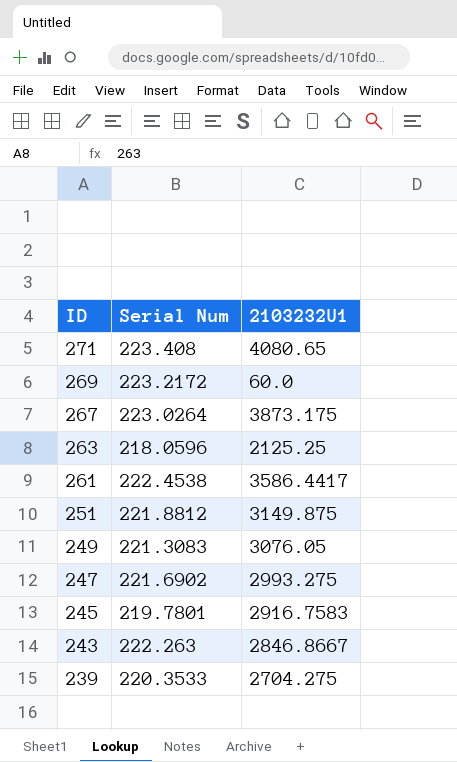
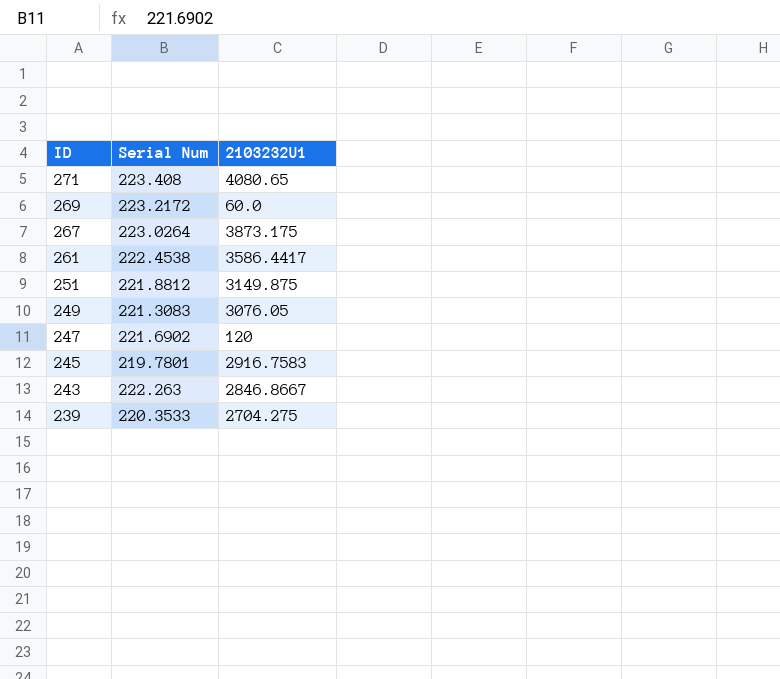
row 263: 218.0596 | 2125.25 -> none
247 | 2103232U1: 2993.275 -> 120

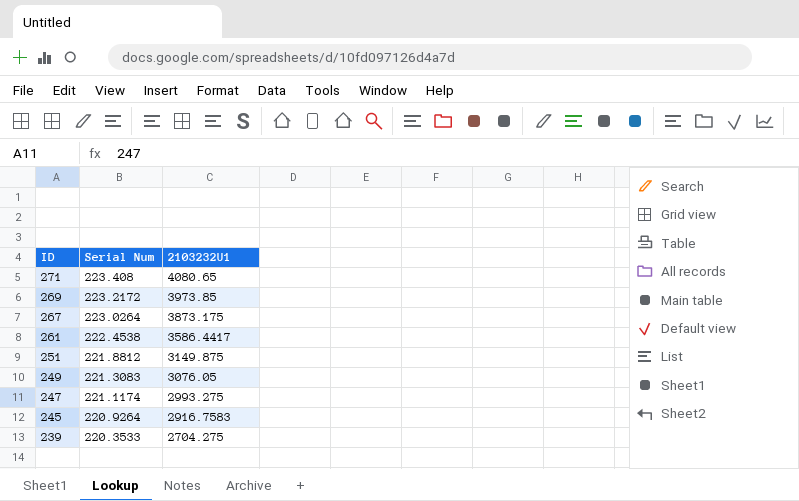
row 243: 222.263 | 2846.8667 -> none
269 | 2103232U1: 60.0 -> 3973.85
247 | Serial Num: 221.6902 -> 221.1174
247 | 2103232U1: 120 -> 2993.275
245 | Serial Num: 219.7801 -> 220.9264

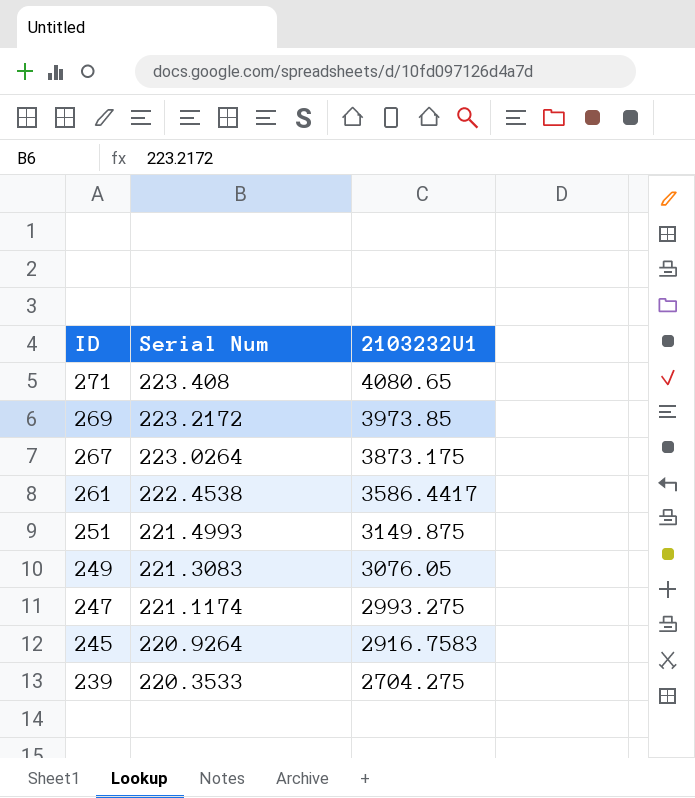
251 | Serial Num: 221.8812 -> 221.4993

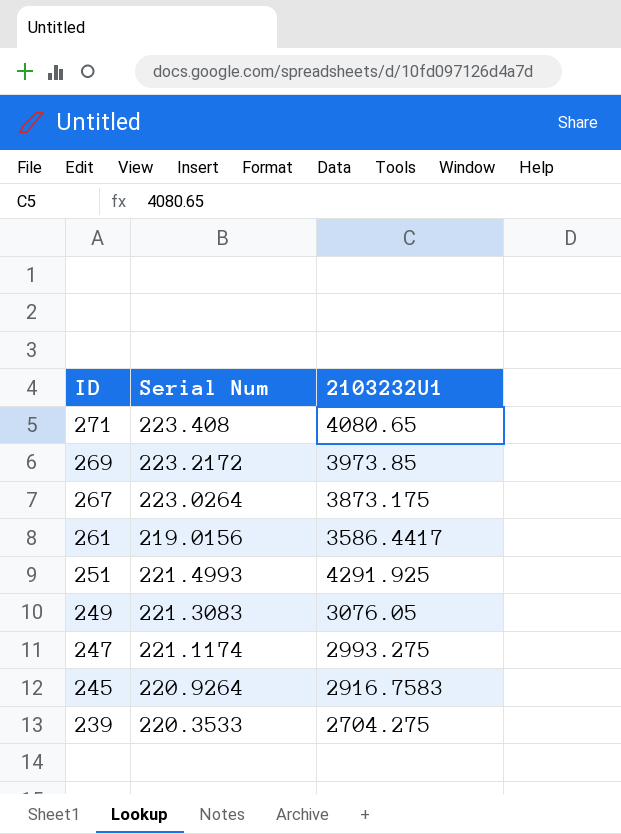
261 | Serial Num: 222.4538 -> 219.0156
251 | 2103232U1: 3149.875 -> 4291.925

